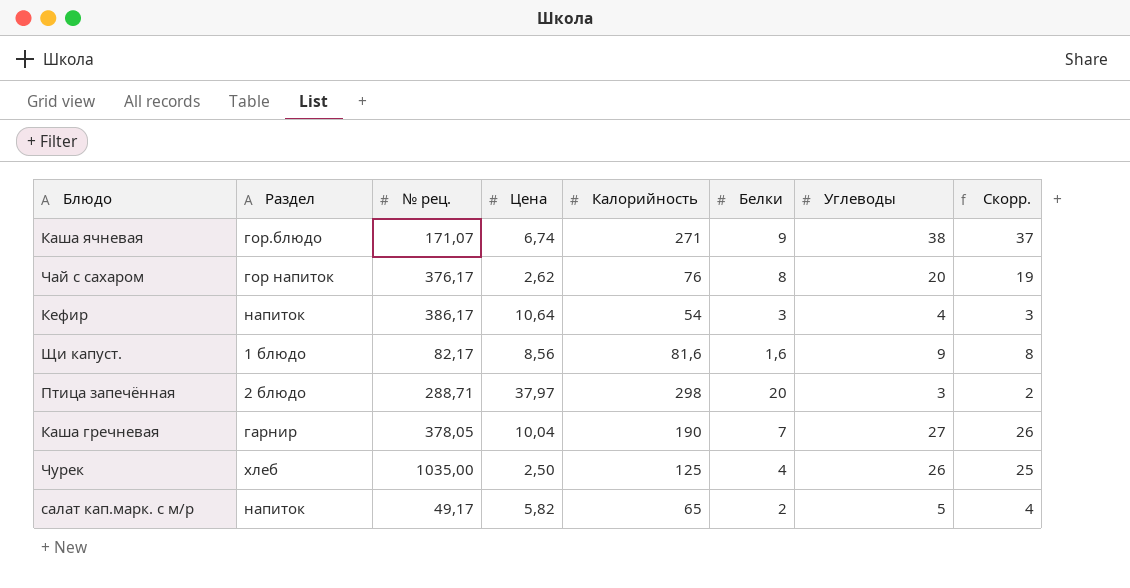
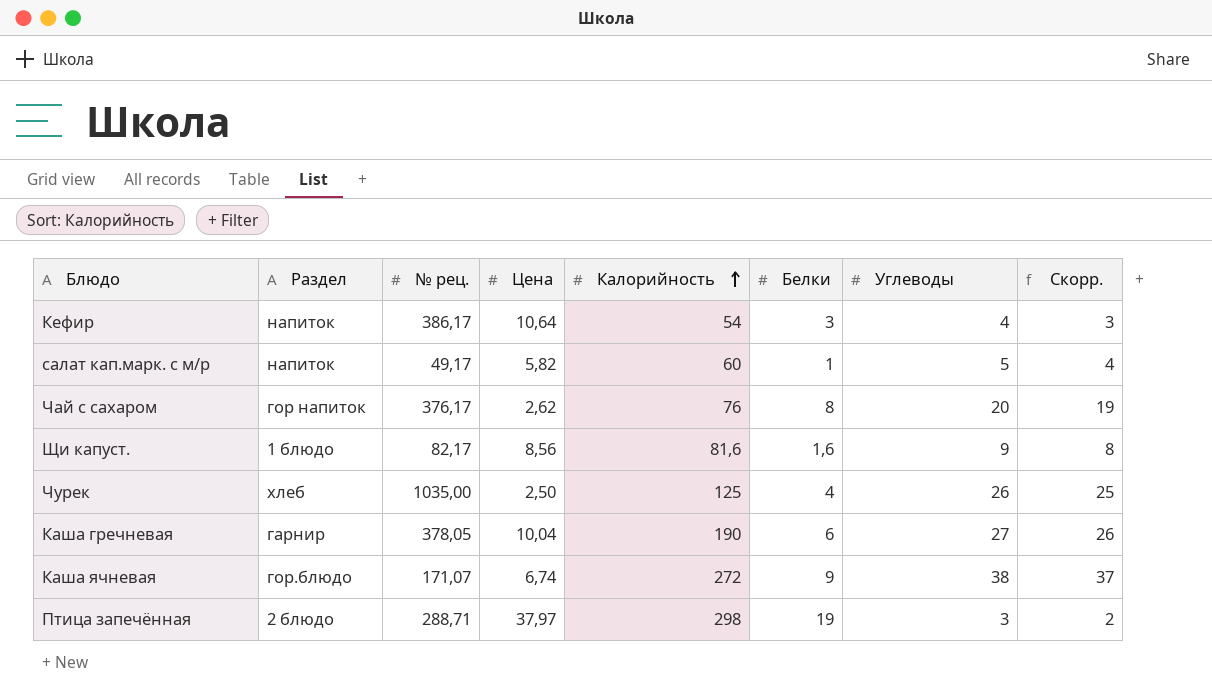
row order: none -> Калорийность ascending
салат кап.марк. с м/р | Калорийность: 65 -> 60
салат кап.марк. с м/р | Белки: 2 -> 1
Каша гречневая | Белки: 7 -> 6
Каша ячневая | Калорийность: 271 -> 272
Птица запечённая | Белки: 20 -> 19

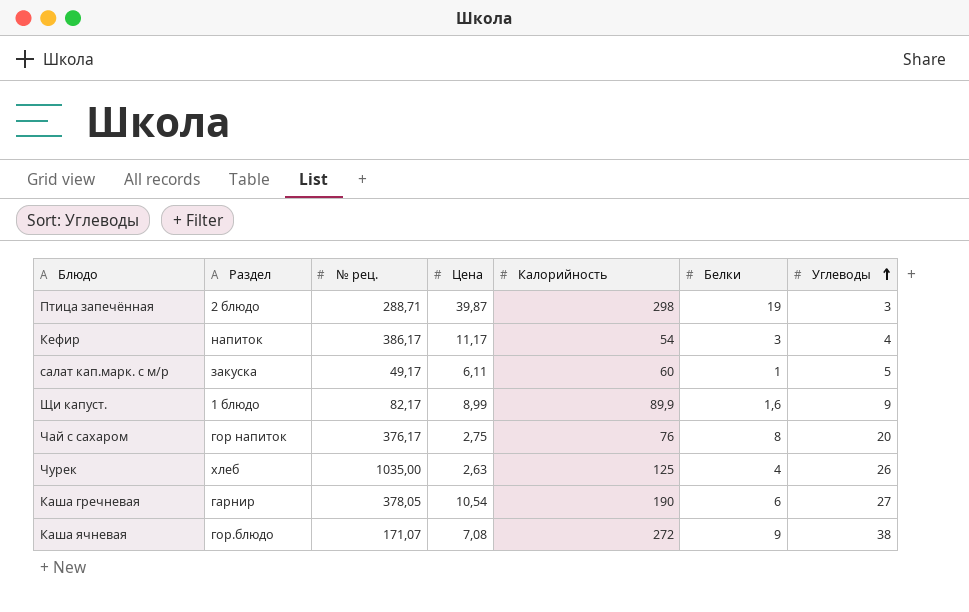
row order: Калорийность ascending -> Углеводы ascending
column Скорр. | formula: [Углеводы] - 1 -> none
Птица запечённая | Цена: 37,97 -> 39,87
Кефир | Цена: 10,64 -> 11,17
салат кап.марк. с м/р | Раздел: напиток -> закуска
салат кап.марк. с м/р | Цена: 5,82 -> 6,11
Щи капуст. | Цена: 8,56 -> 8,99
Щи капуст. | Калорийность: 81,6 -> 89,9
Чай с сахаром | Цена: 2,62 -> 2,75
Чурек | Цена: 2,50 -> 2,63
Каша гречневая | Цена: 10,04 -> 10,54
Каша ячневая | Цена: 6,74 -> 7,08

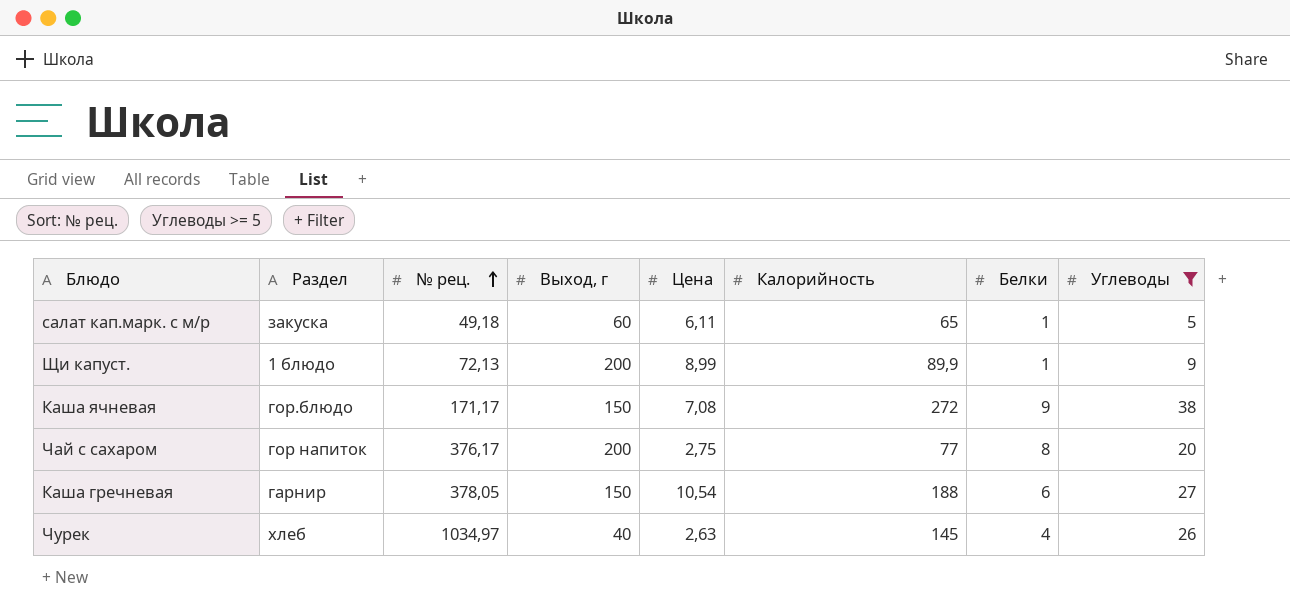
filter: none -> Углеводы >= 5
row order: Углеводы ascending -> № рец. ascending
column Выход, г | position: none -> 4
салат кап.марк. с м/р | № рец.: 49,17 -> 49,18
салат кап.марк. с м/р | Калорийность: 60 -> 65
Щи капуст. | № рец.: 82,17 -> 72,13
Щи капуст. | Белки: 1,6 -> 1
Каша ячневая | № рец.: 171,07 -> 171,17
Чай с сахаром | Калорийность: 76 -> 77
Каша гречневая | Калорийность: 190 -> 188
Чурек | № рец.: 1035,00 -> 1034,97
Чурек | Калорийность: 125 -> 145

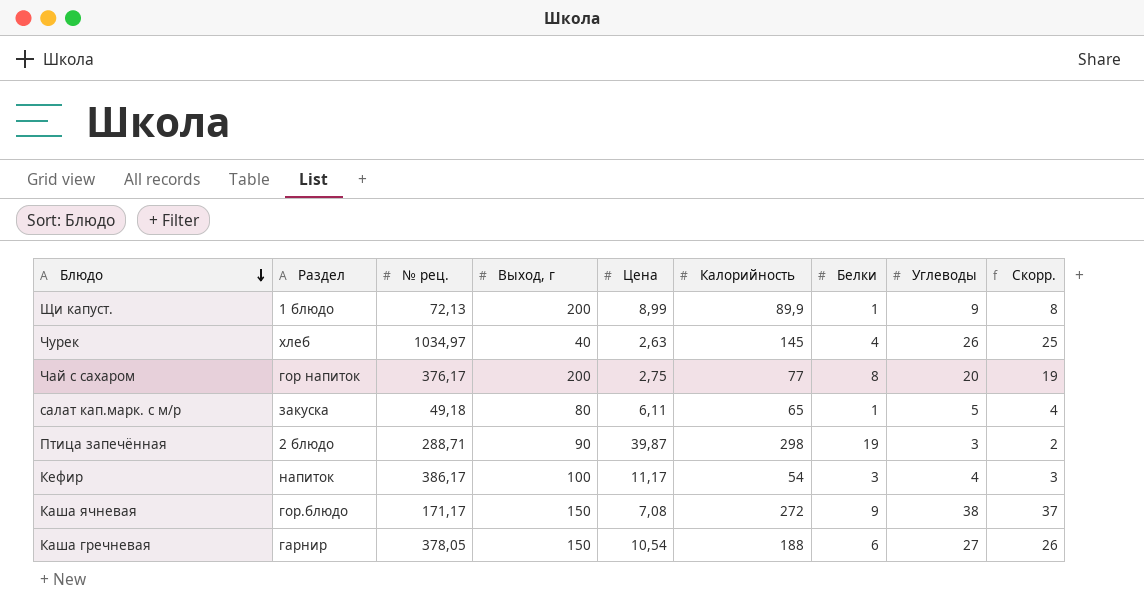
filter: Углеводы >= 5 -> none
row order: № рец. ascending -> Блюдо descending
column Скорр. | formula: none -> [Углеводы] - 1
салат кап.марк. с м/р | Выход, г: 60 -> 80

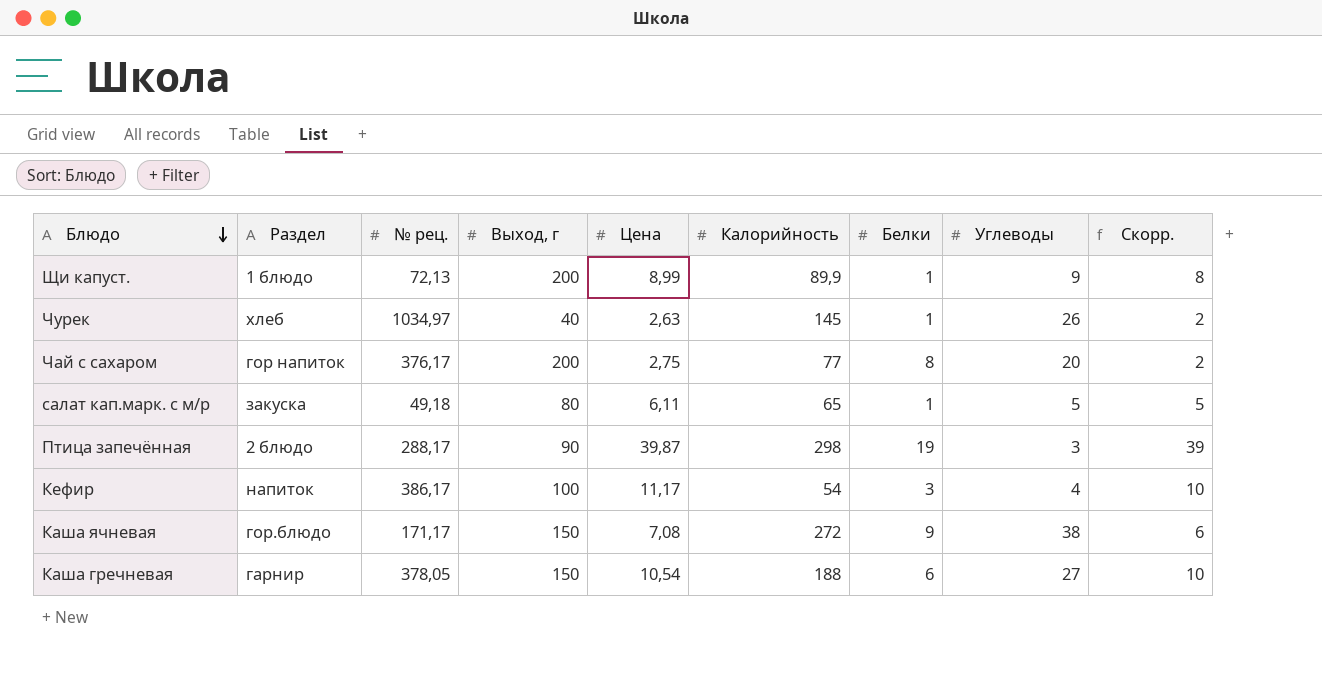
column Скорр. | formula: [Углеводы] - 1 -> [Цена] - 1
Чурек | Белки: 4 -> 1
Птица запечённая | № рец.: 288,71 -> 288,17

